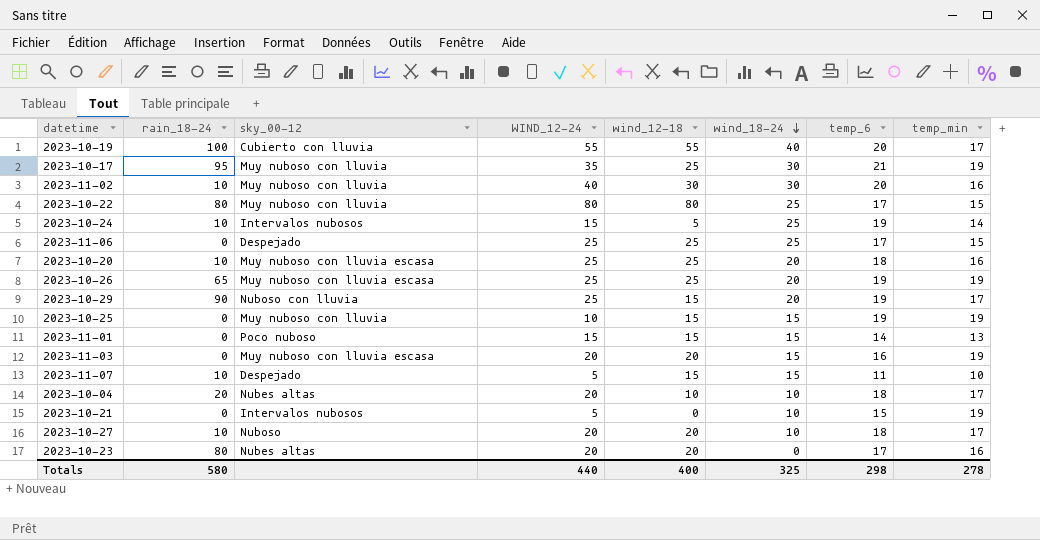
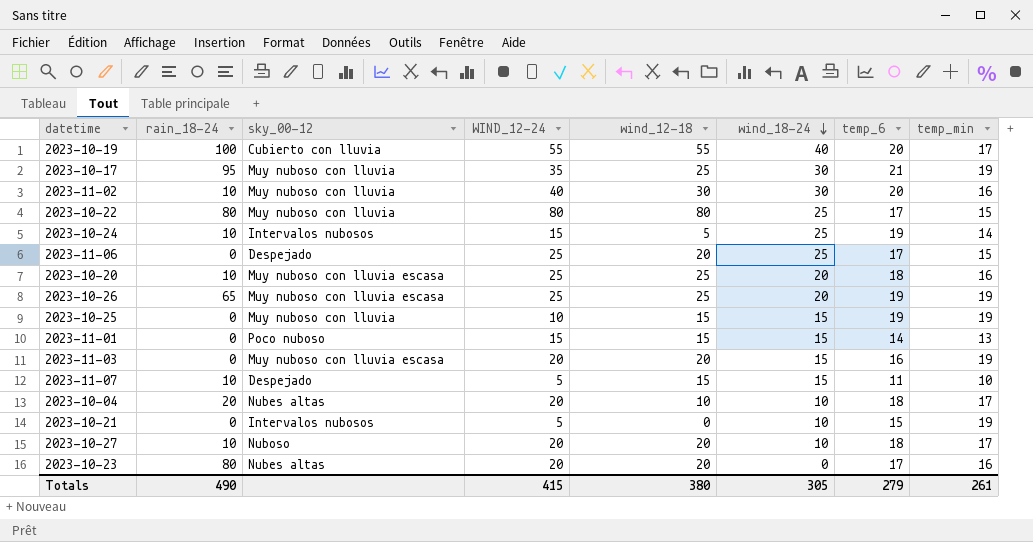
row 2023-10-29: 90 | Nuboso con lluvia | 25 | 15 | 20 | 19 | 17 -> none
2023-11-06 | wind_12-18: 25 -> 20
Totals | rain_18-24: 580 -> 490
Totals | WIND_12-24: 440 -> 415
Totals | wind_12-18: 400 -> 380
Totals | wind_18-24: 325 -> 305
Totals | temp_6: 298 -> 279
Totals | temp_min: 278 -> 261

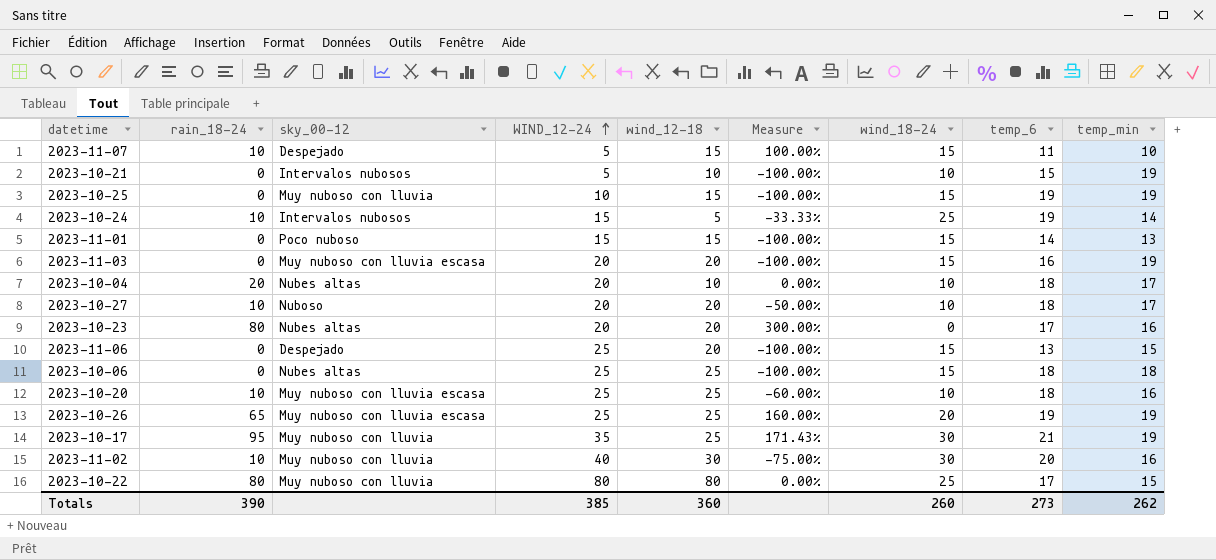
row order: wind_18-24 descending -> WIND_12-24 ascending
column Measure | formula: none -> ([rain_18-24] - [WIND_12-24]) / [WIND_12-24]
row 2023-10-19: 100 | Cubierto con lluvia | 55 | 55 | 40 | 20 | 17 -> none
2023-10-21 | wind_12-18: 0 -> 10
2023-11-06 | wind_18-24: 25 -> 15
2023-11-06 | temp_6: 17 -> 13
row 2023-10-06: none -> 0 | Nubes altas | 25 | 25 | -100.00% | 15 | 18 | 18
2023-10-20 | wind_18-24: 20 -> 10
Totals | rain_18-24: 490 -> 390
Totals | WIND_12-24: 415 -> 385
Totals | wind_12-18: 380 -> 360
Totals | wind_18-24: 305 -> 260
Totals | temp_6: 279 -> 273
Totals | temp_min: 261 -> 262

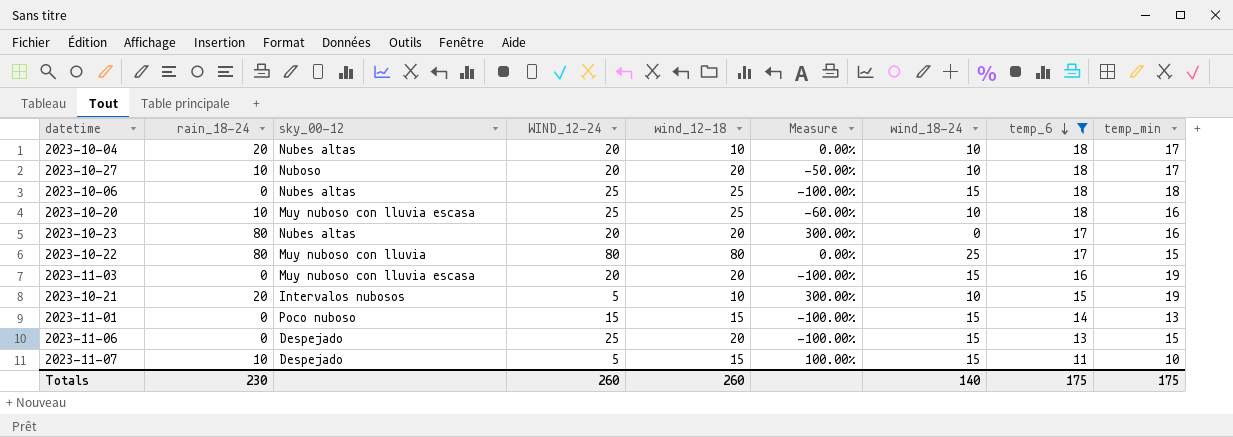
filter: none -> temp_6 <= 18
row order: WIND_12-24 ascending -> temp_6 descending
2023-10-21 | rain_18-24: 0 -> 20
2023-10-21 | Measure: -100.00% -> 300.00%
Totals | rain_18-24: 390 -> 230
Totals | WIND_12-24: 385 -> 260
Totals | wind_12-18: 360 -> 260
Totals | wind_18-24: 260 -> 140
Totals | temp_6: 273 -> 175
Totals | temp_min: 262 -> 175

